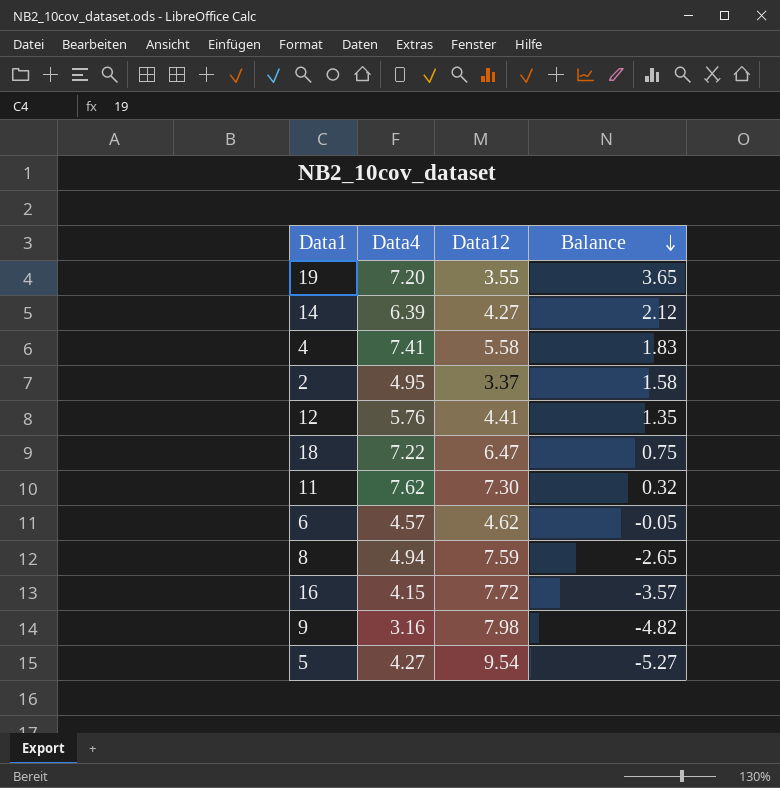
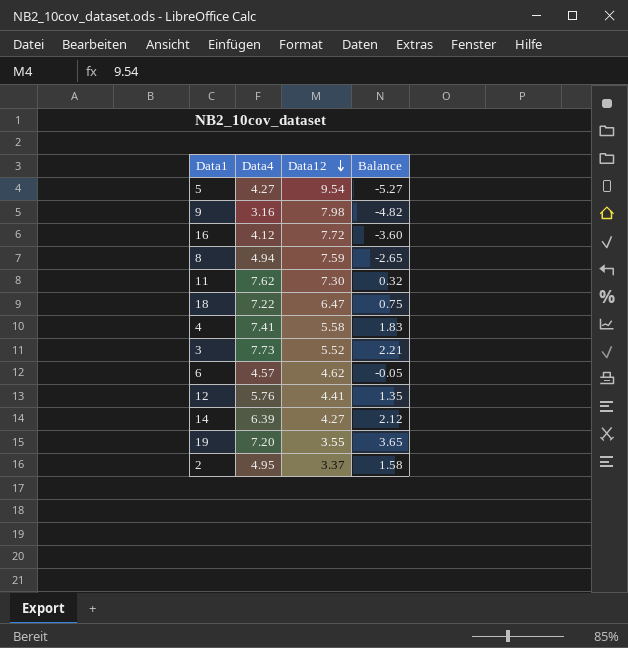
row order: Balance descending -> Data12 descending
16 | Data4: 4.15 -> 4.12
16 | Balance: -3.57 -> -3.60
row 3: none -> 7.73 | 5.52 | 2.21

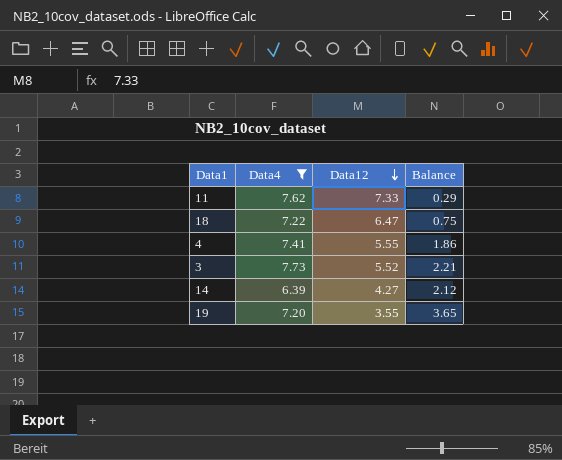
filter: none -> Data4 >= 6.39
11 | Data12: 7.30 -> 7.33
11 | Balance: 0.32 -> 0.29
4 | Data12: 5.58 -> 5.55
4 | Balance: 1.83 -> 1.86

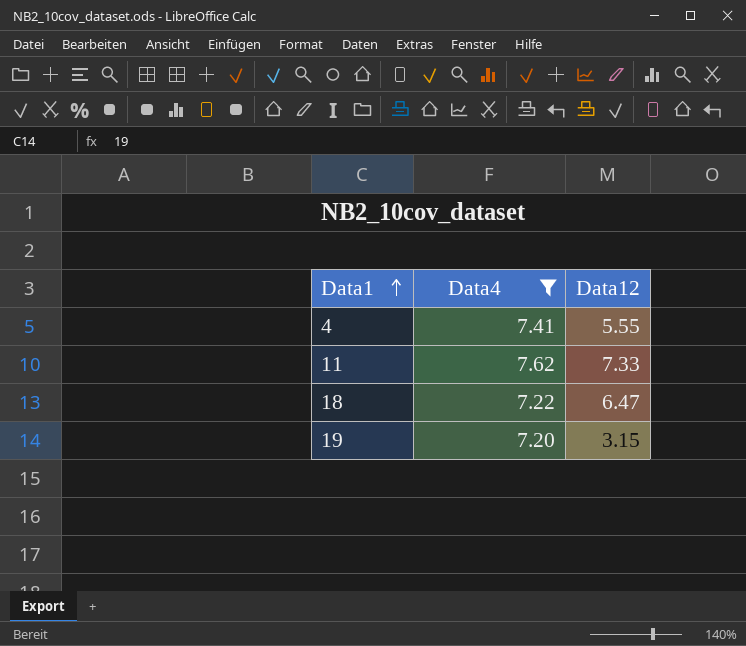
row order: Data12 descending -> Data1 ascending
column Balance | formula: [Data4] - [Data12] -> none
row 3: 7.73 | 5.52 | 2.21 -> none
row 14: 6.39 | 4.27 | 2.12 -> none
19 | Data12: 3.55 -> 3.15

